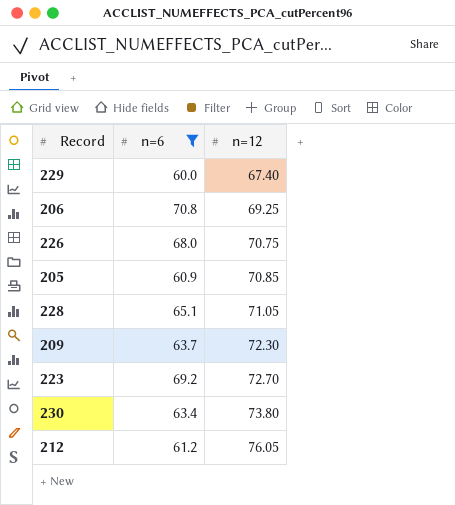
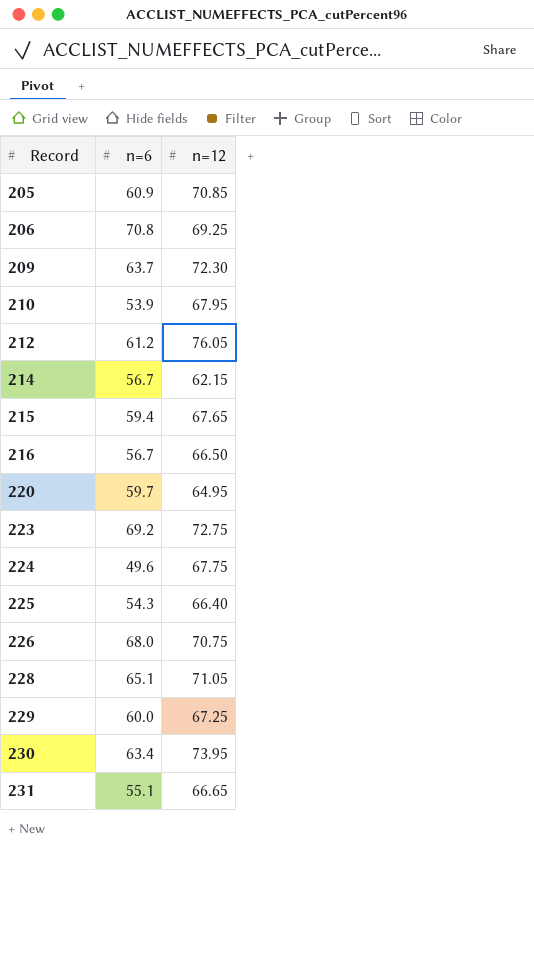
filter: n=6 >= 60.0 -> none
row order: n=12 ascending -> Record ascending
223 | n=12: 72.70 -> 72.75
229 | n=12: 67.40 -> 67.25
230 | n=12: 73.80 -> 73.95

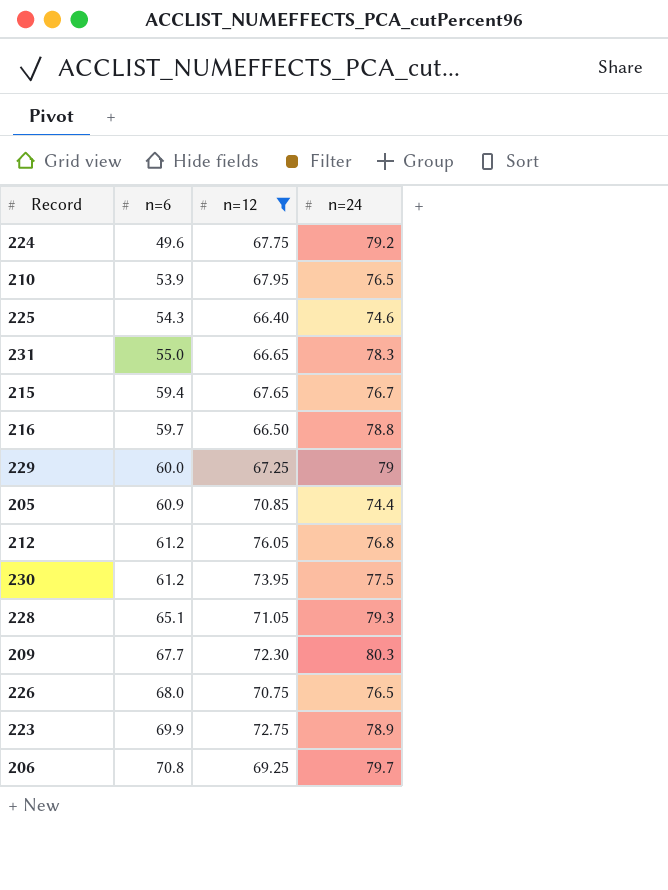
filter: none -> n=12 >= 66.40
row order: Record ascending -> n=6 ascending
column n=24 | position: none -> 4
231 | n=6: 55.1 -> 55.0
216 | n=6: 56.7 -> 59.7
230 | n=6: 63.4 -> 61.2
209 | n=6: 63.7 -> 67.7
223 | n=6: 69.2 -> 69.9

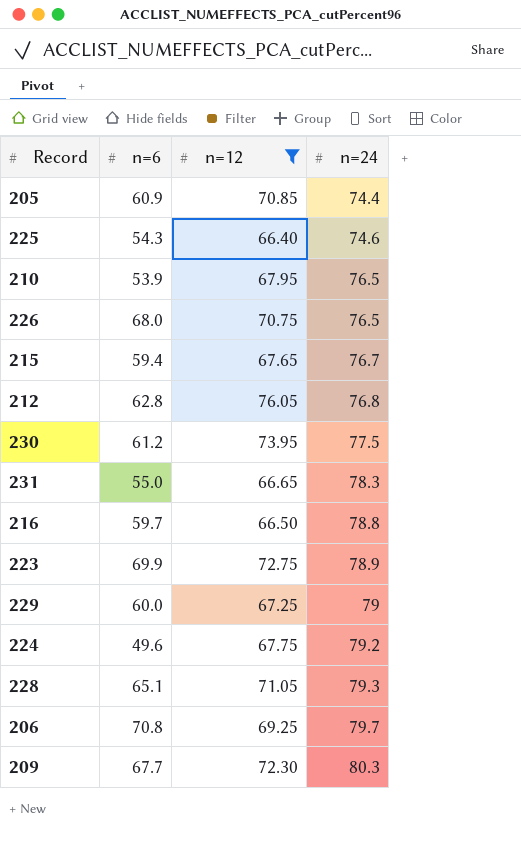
row order: n=6 ascending -> n=24 ascending
212 | n=6: 61.2 -> 62.8

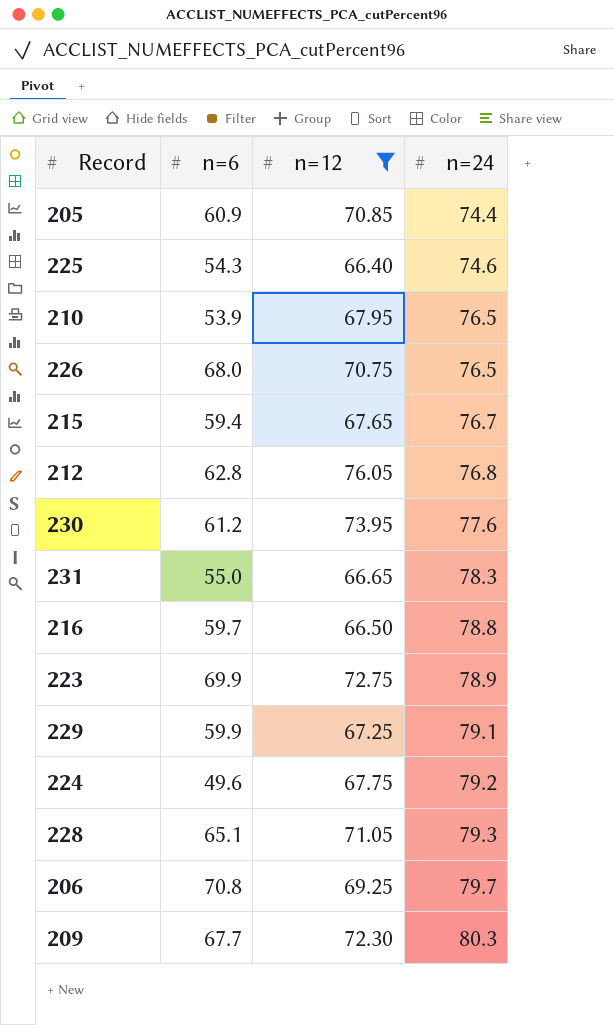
230 | n=24: 77.5 -> 77.6
229 | n=6: 60.0 -> 59.9
229 | n=24: 79 -> 79.1

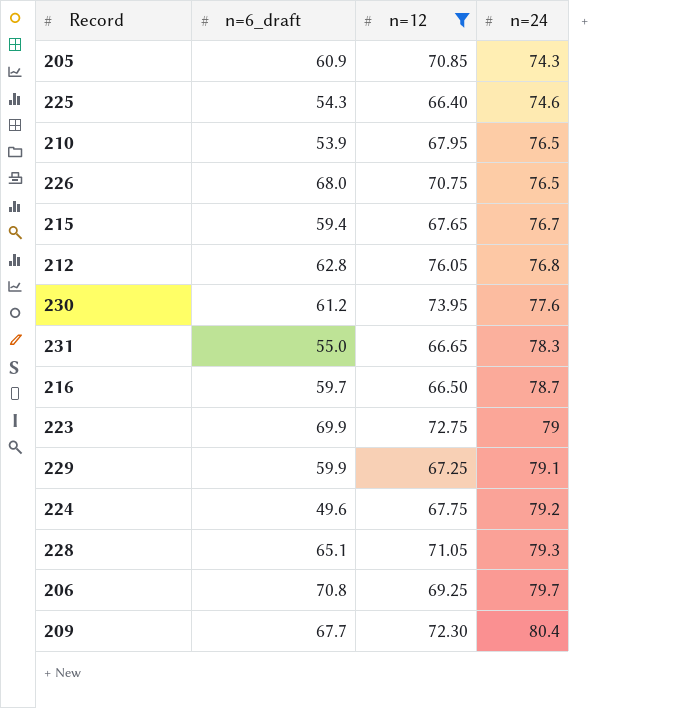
column name: n=6 -> n=6_draft
205 | n=24: 74.4 -> 74.3
216 | n=24: 78.8 -> 78.7
223 | n=24: 78.9 -> 79
209 | n=24: 80.3 -> 80.4

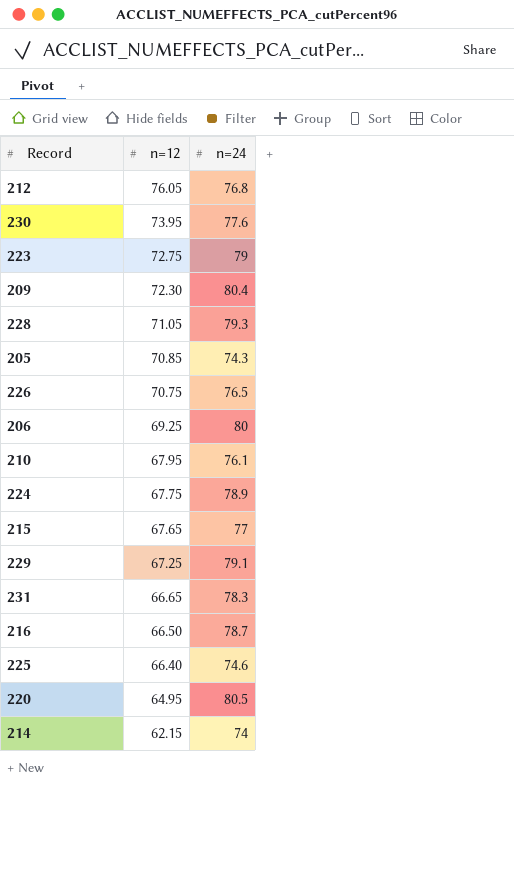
filter: n=12 >= 66.40 -> none
row order: n=24 ascending -> n=12 descending
column n=6_draft | position: 2 -> none
206 | n=24: 79.7 -> 80
210 | n=24: 76.5 -> 76.1
224 | n=24: 79.2 -> 78.9
215 | n=24: 76.7 -> 77

